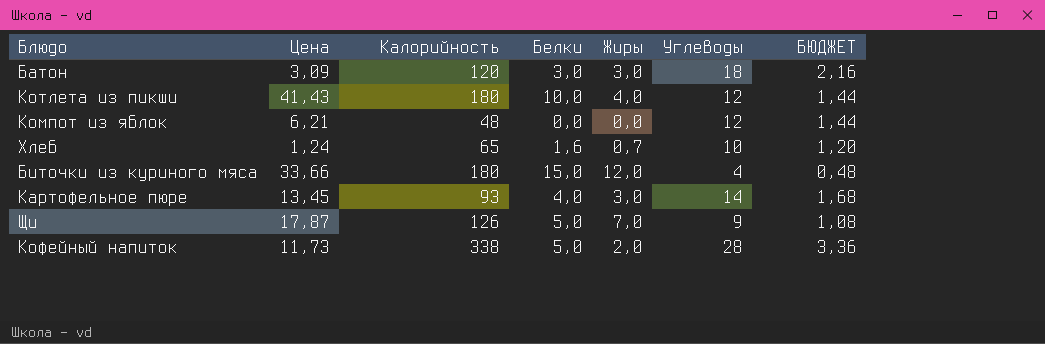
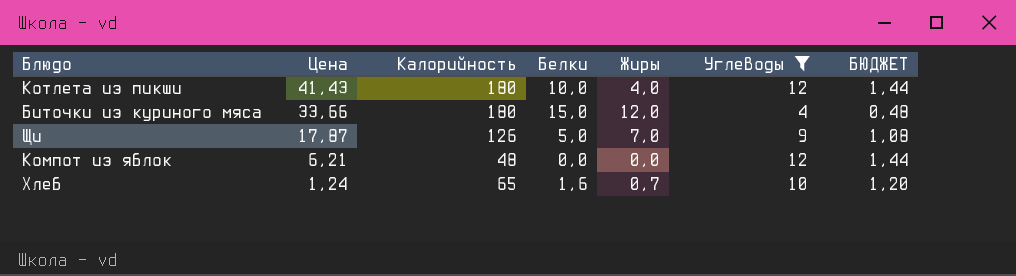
filter: none -> Углеводы <= 12
row order: none -> Цена descending

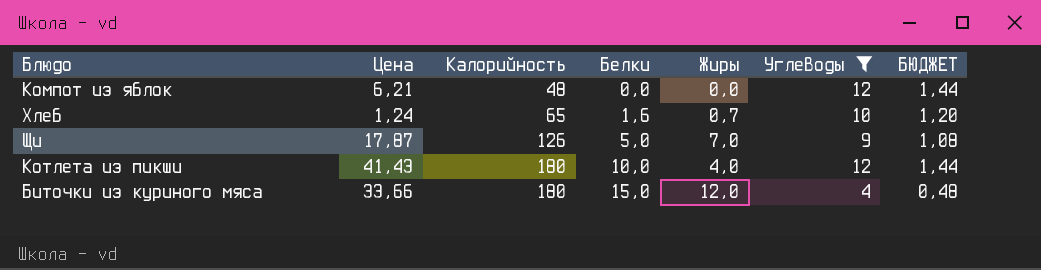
row order: Цена descending -> Калорийность ascending

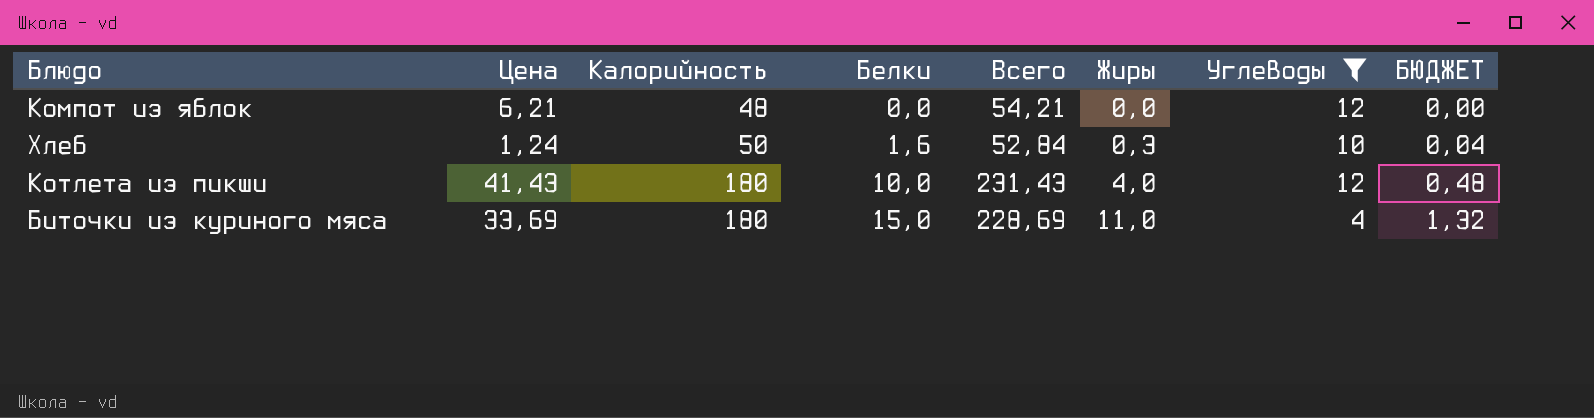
column Всего | formula: none -> [Цена] + [Калорийность] + [Белки]
column БЮДЖЕТ | formula: [Углеводы] * 0,12 -> [Жиры] * 0,12
row Щи: 17,87 | 126 | 5,0 | 7,0 | 9 | 1,08 -> none
Хлеб | Калорийность: 65 -> 50
Хлеб | Жиры: 0,7 -> 0,3
Биточки из куриного мяса | Цена: 33,66 -> 33,69
Биточки из куриного мяса | Жиры: 12,0 -> 11,0

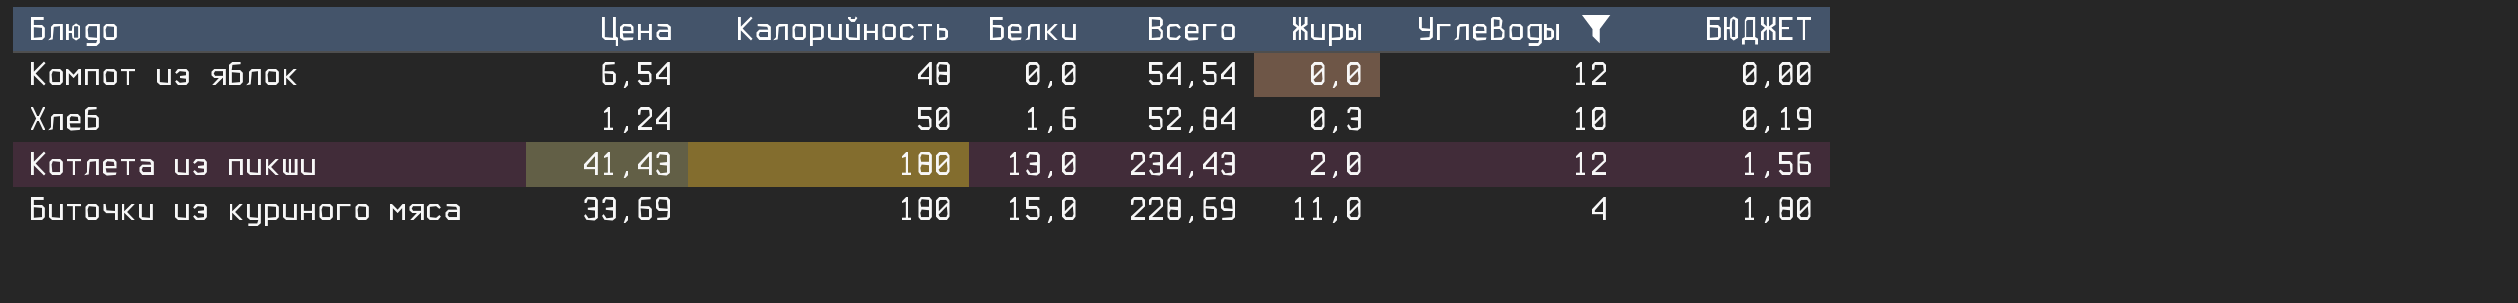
column БЮДЖЕТ | formula: [Жиры] * 0,12 -> [Белки] * 0,12
Компот из яблок | Цена: 6,21 -> 6,54
Компот из яблок | Всего: 54,21 -> 54,54
Котлета из пикши | Белки: 10,0 -> 13,0
Котлета из пикши | Всего: 231,43 -> 234,43
Котлета из пикши | Жиры: 4,0 -> 2,0

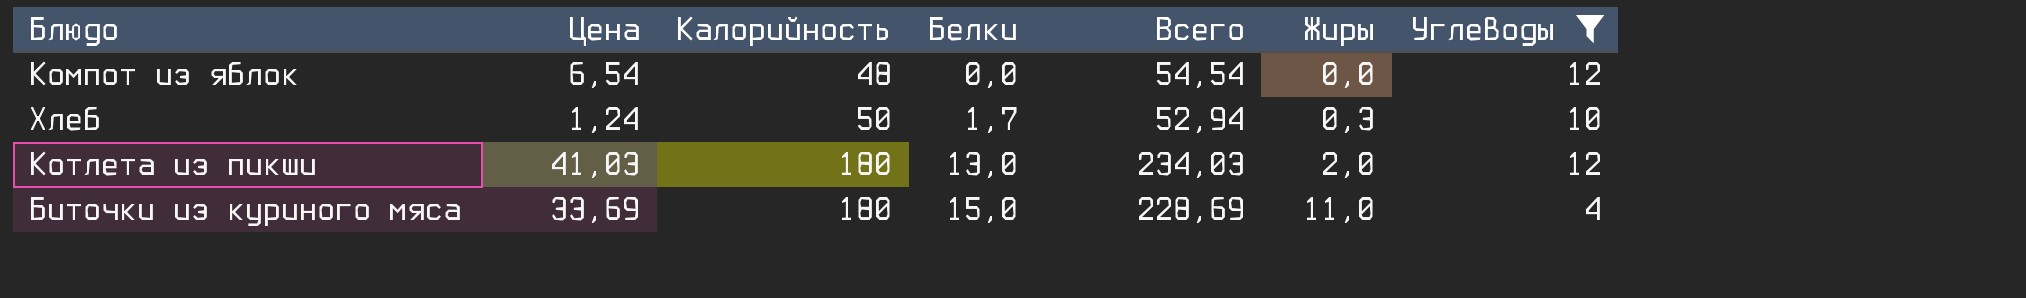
column БЮДЖЕТ | formula: [Белки] * 0,12 -> none
Хлеб | Белки: 1,6 -> 1,7
Хлеб | Всего: 52,84 -> 52,94
Котлета из пикши | Цена: 41,43 -> 41,03
Котлета из пикши | Всего: 234,43 -> 234,03

